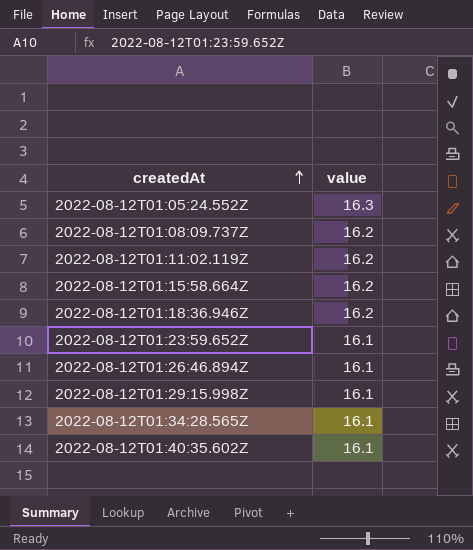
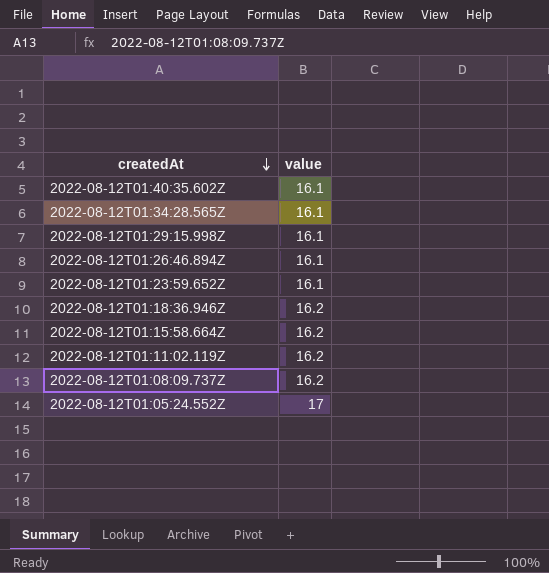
row order: createdAt ascending -> createdAt descending
2022-08-12T01:05:24.552Z | value: 16.3 -> 17

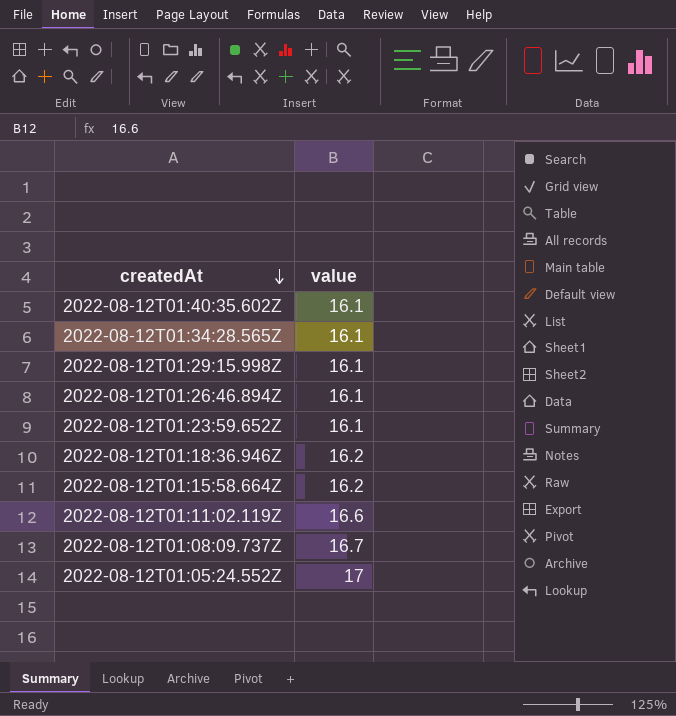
2022-08-12T01:11:02.119Z | value: 16.2 -> 16.6
2022-08-12T01:08:09.737Z | value: 16.2 -> 16.7

